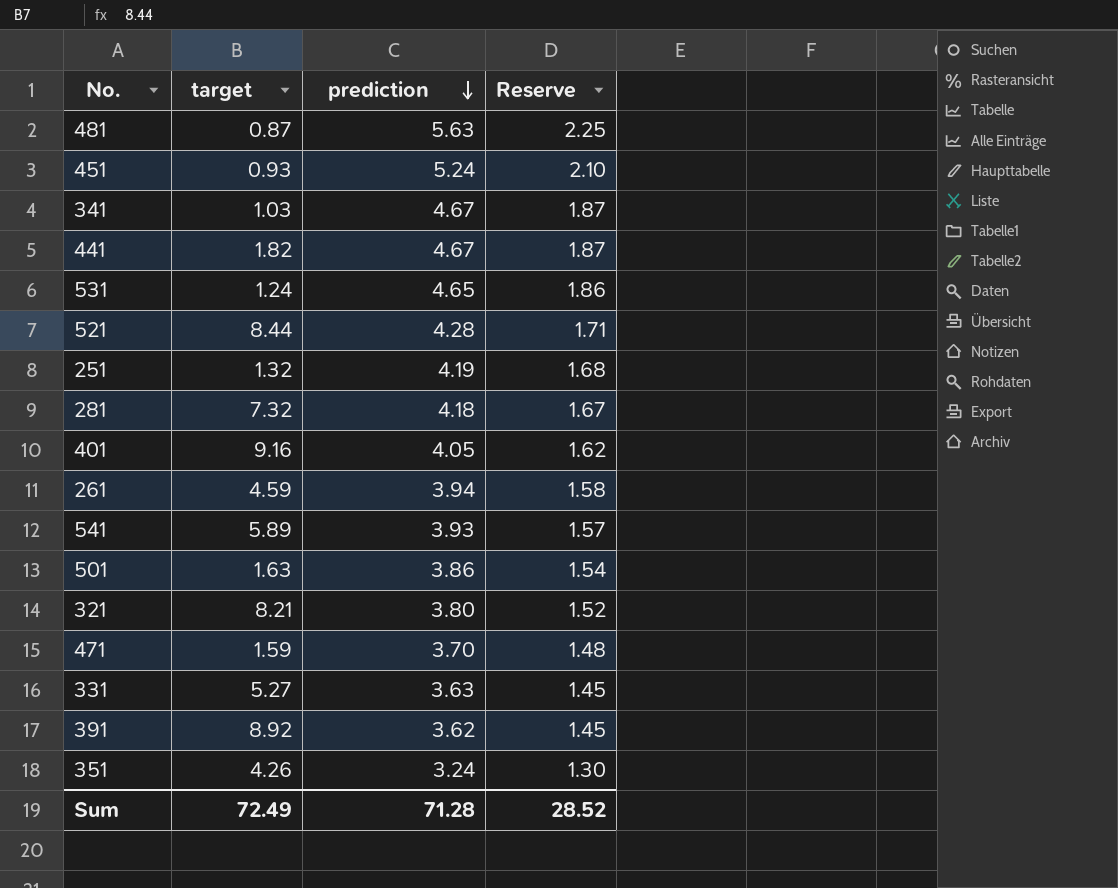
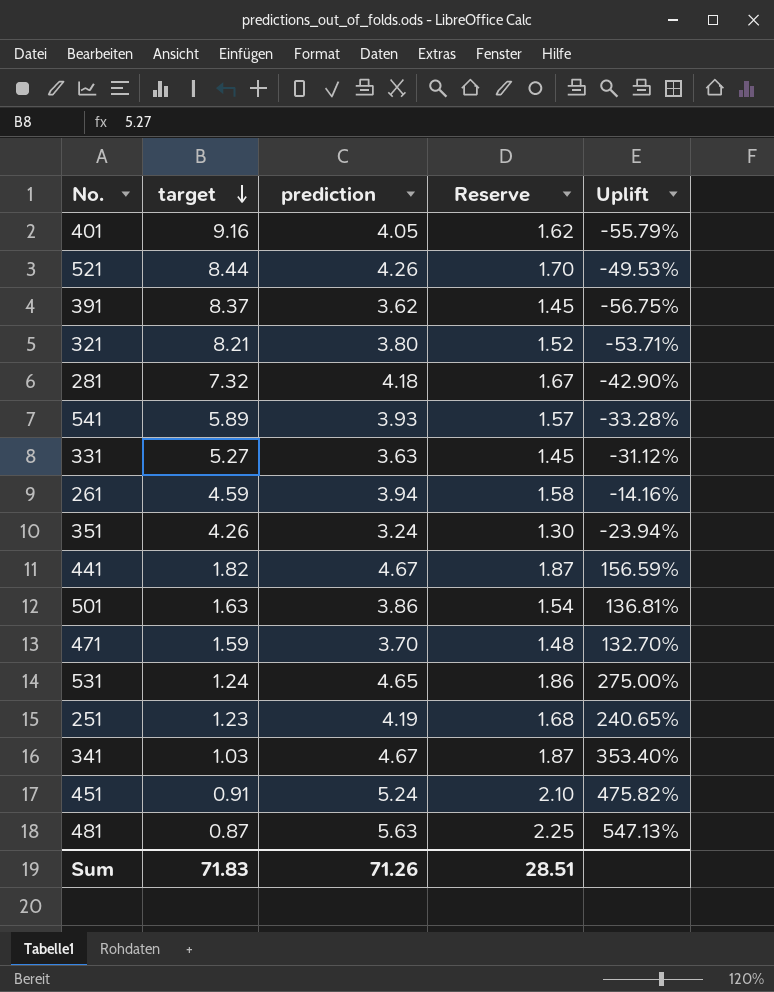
row order: prediction descending -> target descending
column Uplift | formula: none -> ([prediction] - [target]) / [target]
521 | prediction: 4.28 -> 4.26
521 | Reserve: 1.71 -> 1.70
391 | target: 8.92 -> 8.37
251 | target: 1.32 -> 1.23
451 | target: 0.93 -> 0.91
Sum | target: 72.49 -> 71.83
Sum | prediction: 71.28 -> 71.26
Sum | Reserve: 28.52 -> 28.51

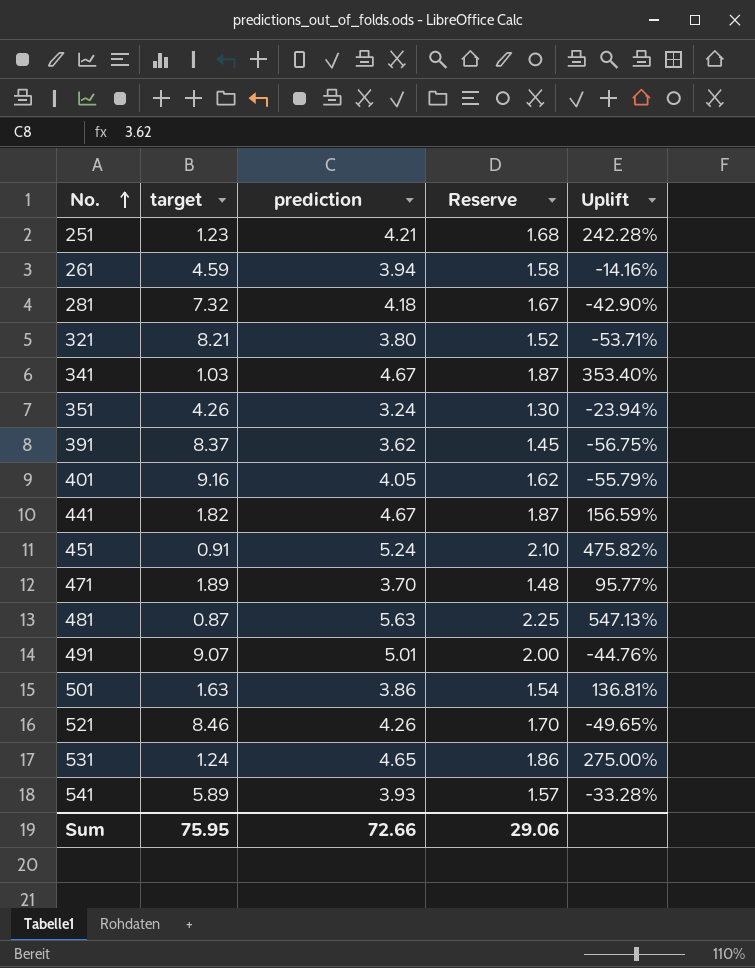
row order: target descending -> No. ascending
row 331: 5.27 | 3.63 | 1.45 | -31.12% -> none
251 | prediction: 4.19 -> 4.21
251 | Uplift: 240.65% -> 242.28%
471 | target: 1.59 -> 1.89
471 | Uplift: 132.70% -> 95.77%
row 491: none -> 9.07 | 5.01 | 2.00 | -44.76%
521 | target: 8.44 -> 8.46
521 | Uplift: -49.53% -> -49.65%
Sum | target: 71.83 -> 75.95
Sum | prediction: 71.26 -> 72.66
Sum | Reserve: 28.51 -> 29.06

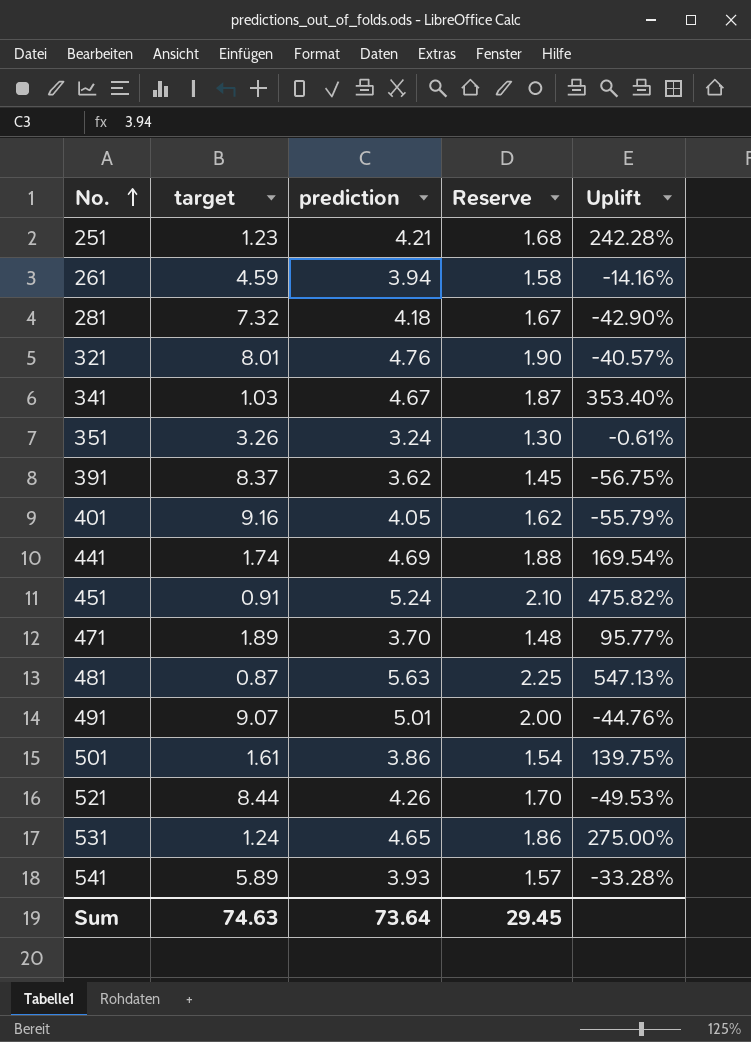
321 | target: 8.21 -> 8.01
321 | prediction: 3.80 -> 4.76
321 | Reserve: 1.52 -> 1.90
321 | Uplift: -53.71% -> -40.57%
351 | target: 4.26 -> 3.26
351 | Uplift: -23.94% -> -0.61%
441 | target: 1.82 -> 1.74
441 | prediction: 4.67 -> 4.69
441 | Reserve: 1.87 -> 1.88
441 | Uplift: 156.59% -> 169.54%
501 | target: 1.63 -> 1.61
501 | Uplift: 136.81% -> 139.75%
521 | target: 8.46 -> 8.44
521 | Uplift: -49.65% -> -49.53%
Sum | target: 75.95 -> 74.63
Sum | prediction: 72.66 -> 73.64
Sum | Reserve: 29.06 -> 29.45

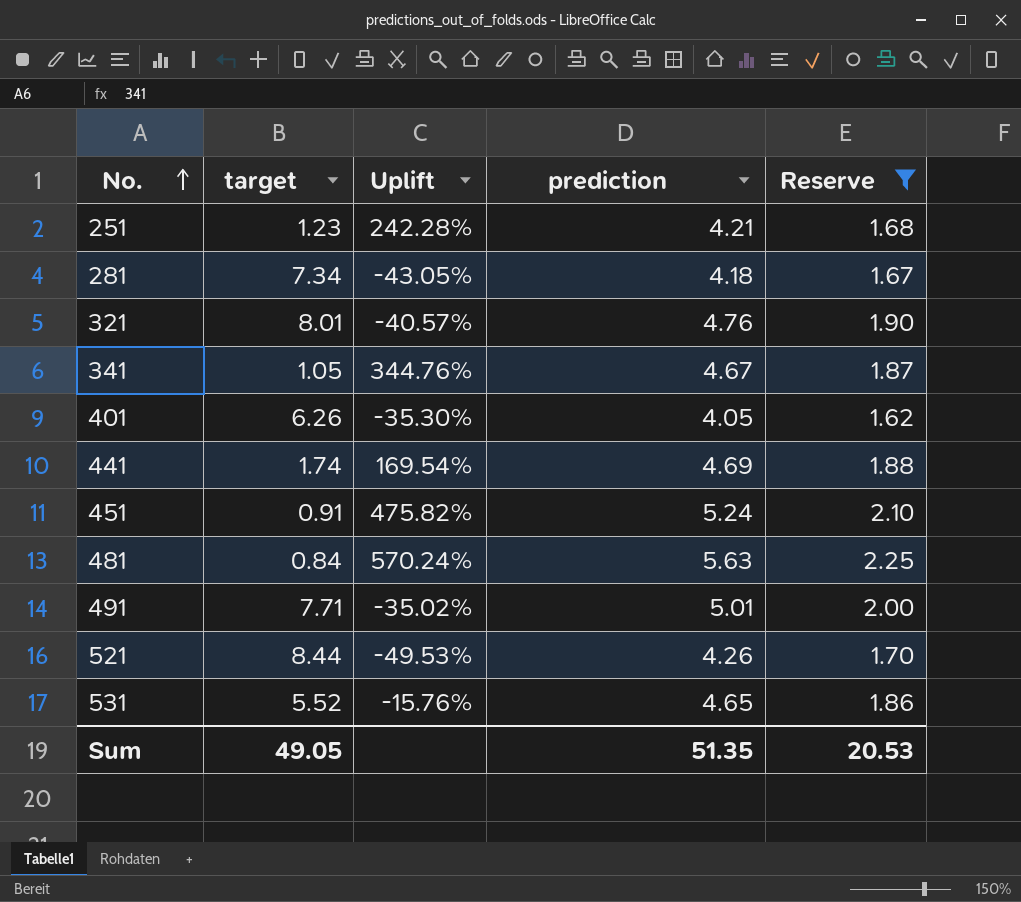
filter: none -> Reserve >= 1.62
column Uplift | position: 5 -> 3
281 | target: 7.32 -> 7.34
281 | Uplift: -42.90% -> -43.05%
341 | target: 1.03 -> 1.05
341 | Uplift: 353.40% -> 344.76%
401 | target: 9.16 -> 6.26
401 | Uplift: -55.79% -> -35.30%
481 | target: 0.87 -> 0.84
481 | Uplift: 547.13% -> 570.24%
491 | target: 9.07 -> 7.71
491 | Uplift: -44.76% -> -35.02%
531 | target: 1.24 -> 5.52
531 | Uplift: 275.00% -> -15.76%
Sum | target: 74.63 -> 49.05
Sum | prediction: 73.64 -> 51.35
Sum | Reserve: 29.45 -> 20.53

